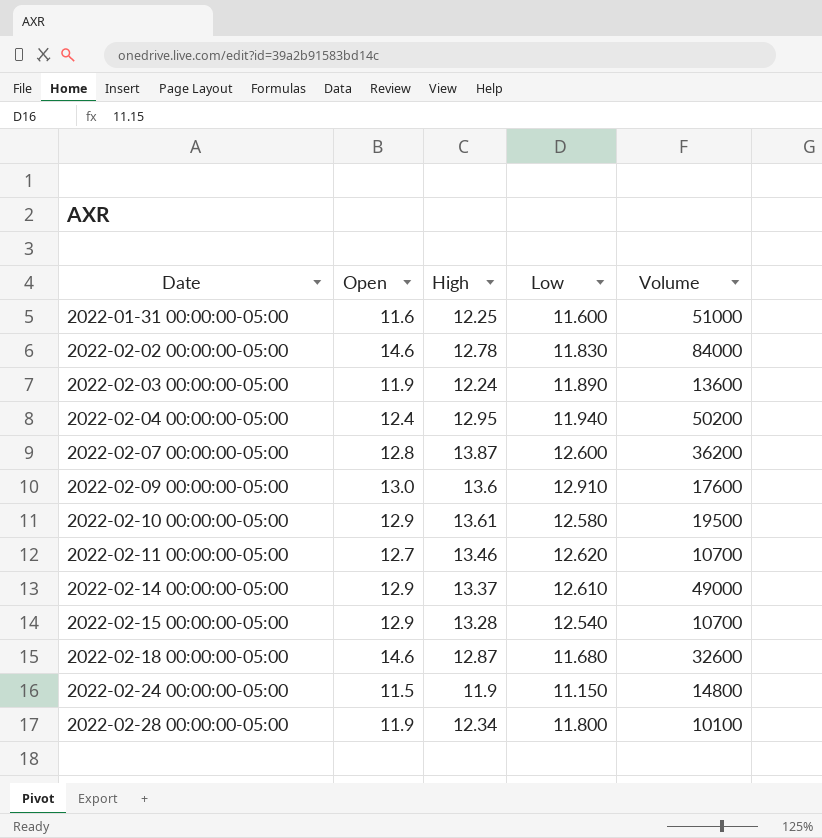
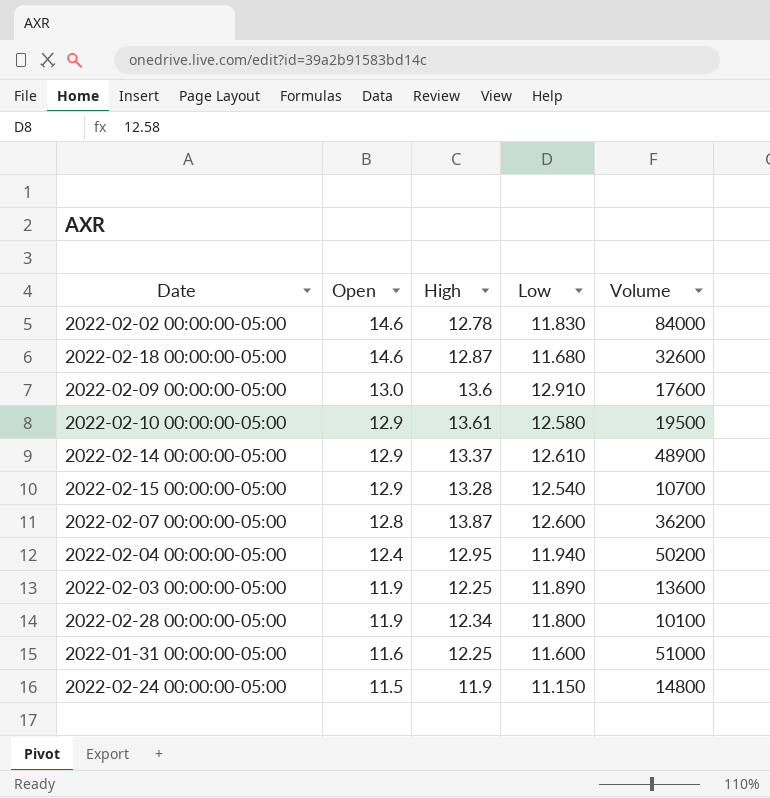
row order: Date ascending -> Open descending
row 2022-02-11 00:00:00-05:00: 12.7 | 13.46 | 12.620 | 10700 -> none
2022-02-14 00:00:00-05:00 | Volume: 49000 -> 48900
2022-02-03 00:00:00-05:00 | High: 12.24 -> 12.25

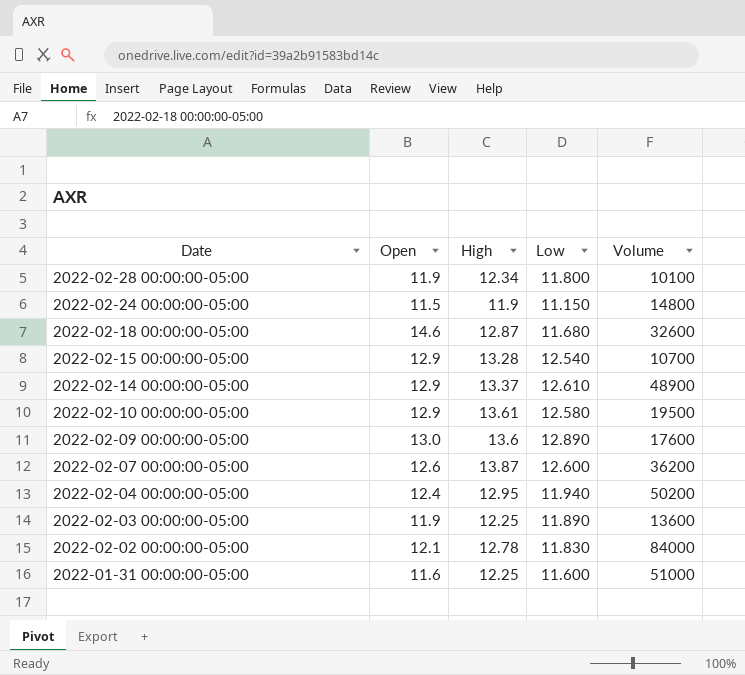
row order: Open descending -> Date descending
2022-02-09 00:00:00-05:00 | Low: 12.910 -> 12.890
2022-02-07 00:00:00-05:00 | Open: 12.8 -> 12.6
2022-02-02 00:00:00-05:00 | Open: 14.6 -> 12.1

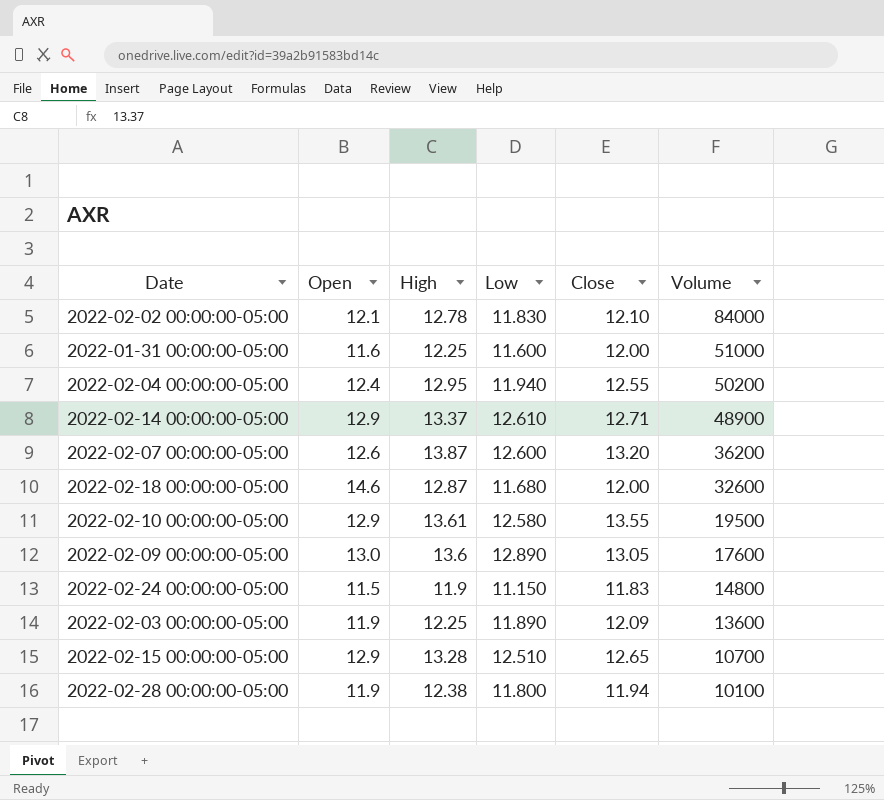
row order: Date descending -> Volume descending
column Close | position: none -> 5
2022-02-15 00:00:00-05:00 | Low: 12.540 -> 12.510
2022-02-28 00:00:00-05:00 | High: 12.34 -> 12.38

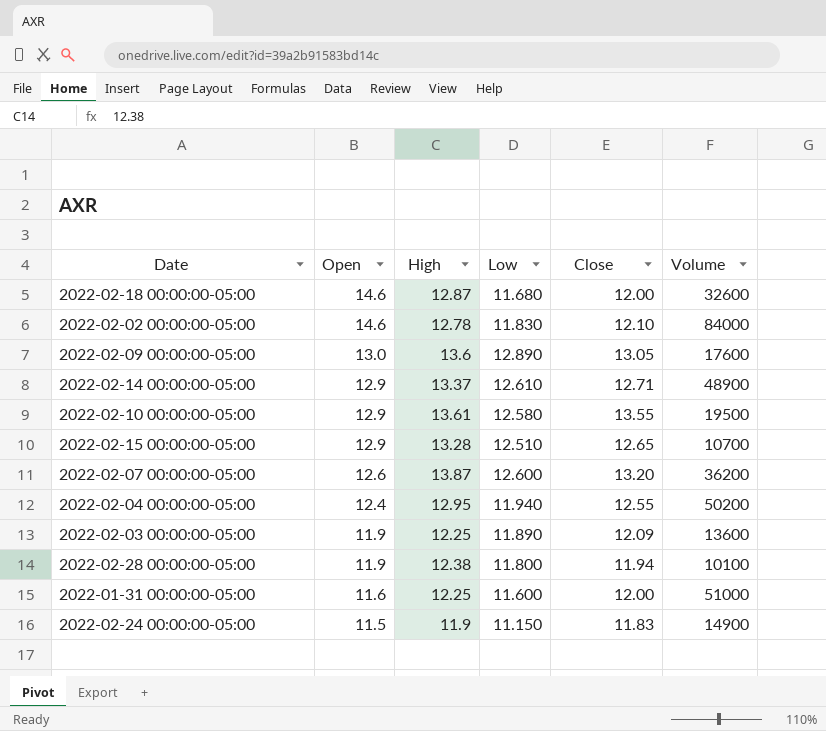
row order: Volume descending -> Open descending
2022-02-02 00:00:00-05:00 | Open: 12.1 -> 14.6
2022-02-24 00:00:00-05:00 | Volume: 14800 -> 14900

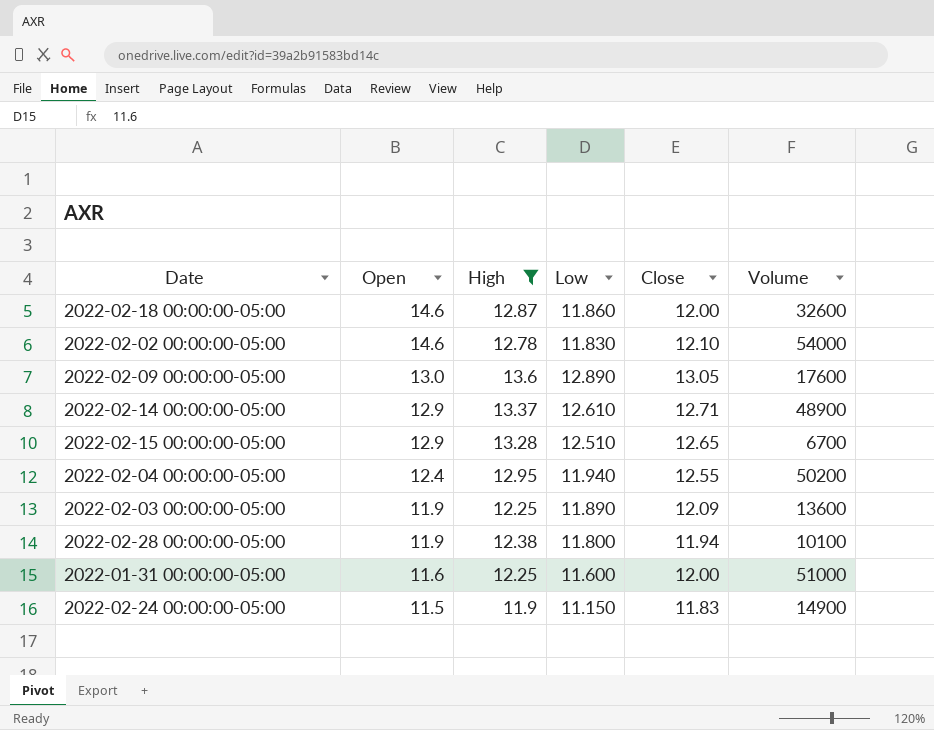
filter: none -> High <= 13.6
2022-02-18 00:00:00-05:00 | Low: 11.680 -> 11.860
2022-02-02 00:00:00-05:00 | Volume: 84000 -> 54000
2022-02-15 00:00:00-05:00 | Volume: 10700 -> 6700

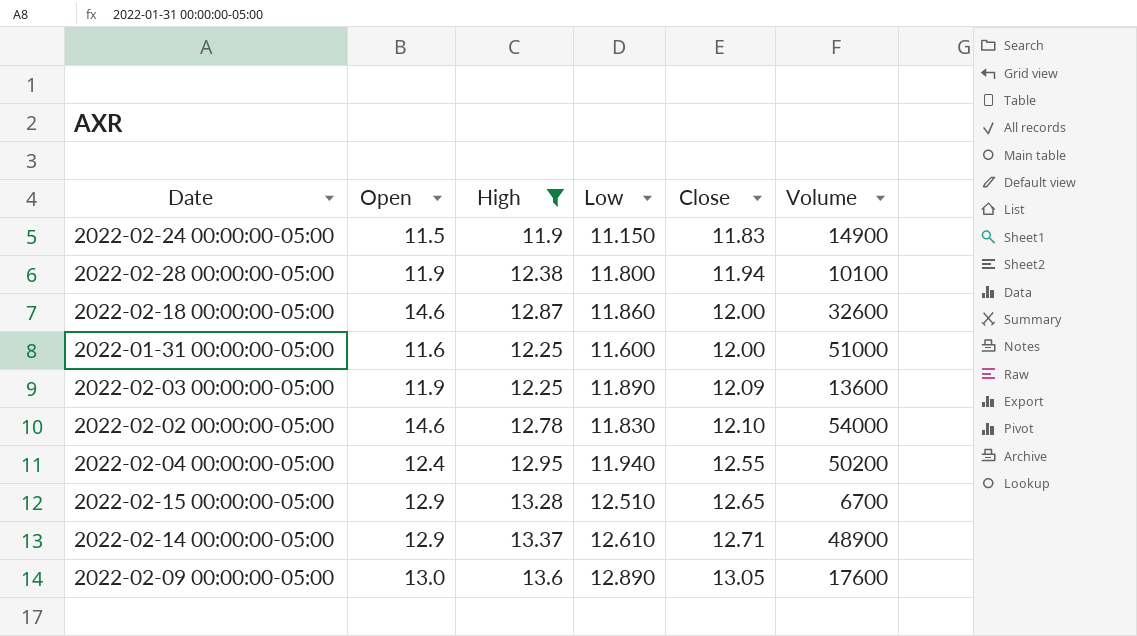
row order: Open descending -> Close ascending

